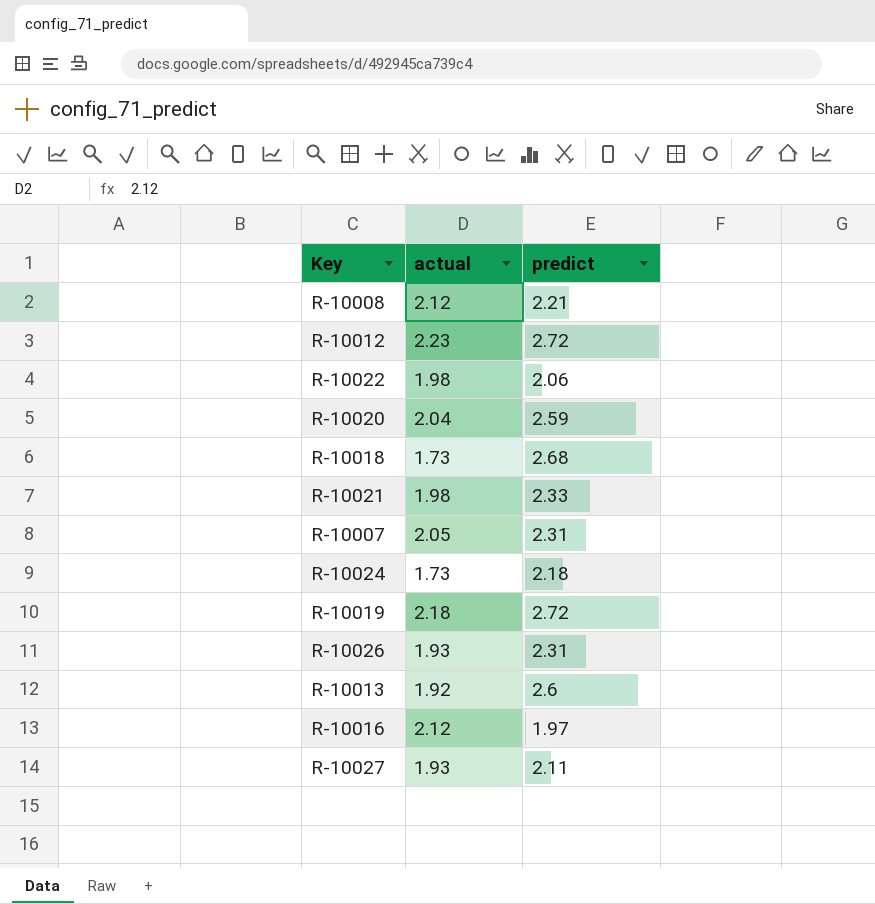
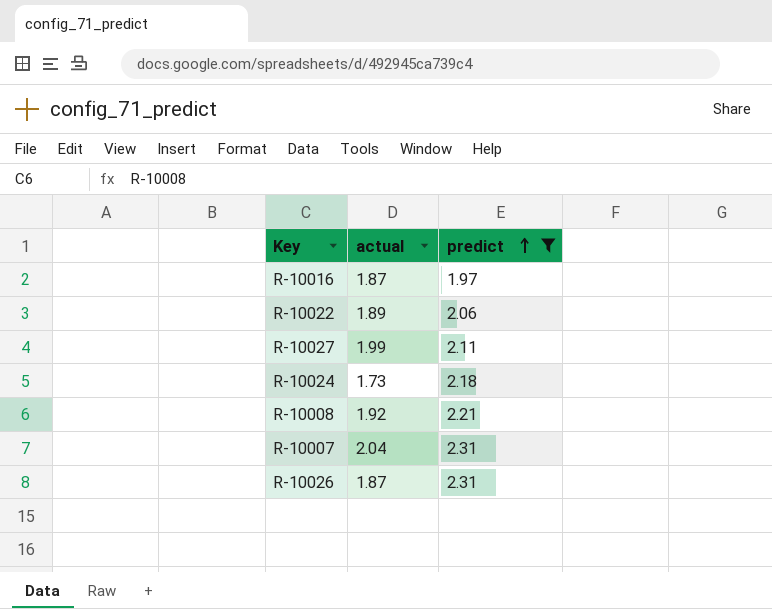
filter: none -> predict <= 2.31
row order: none -> predict ascending
R-10016 | actual: 2.12 -> 1.87
R-10022 | actual: 1.98 -> 1.89
R-10027 | actual: 1.93 -> 1.99
R-10008 | actual: 2.12 -> 1.92
R-10007 | actual: 2.05 -> 2.04
R-10026 | actual: 1.93 -> 1.87

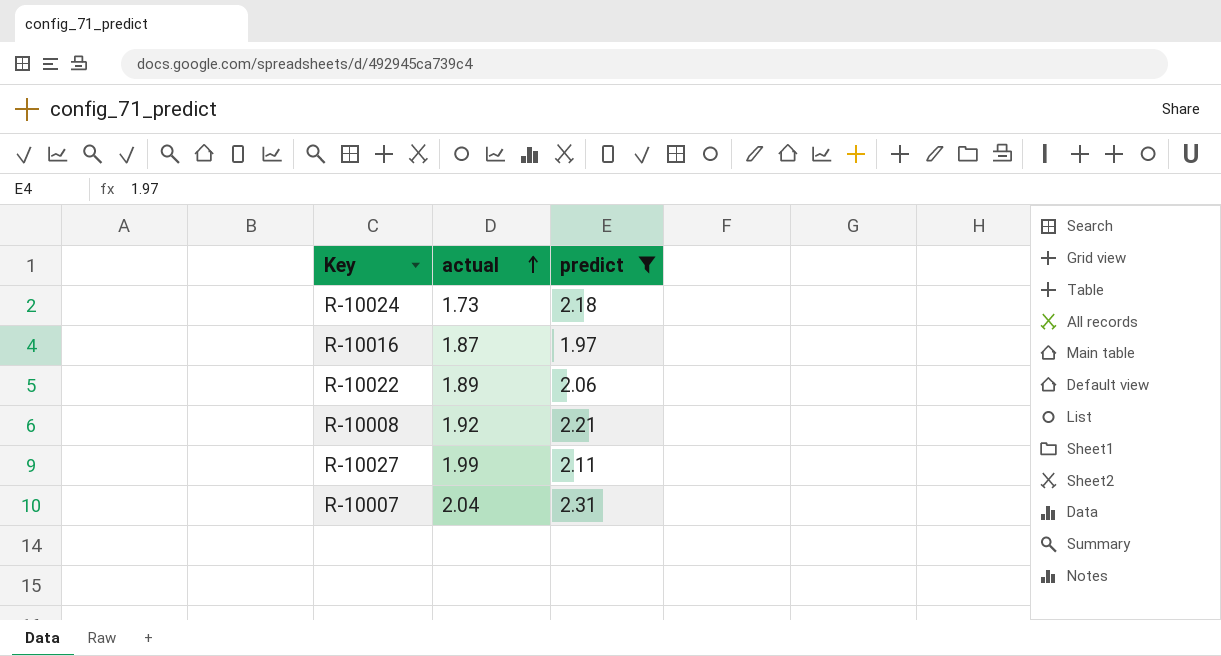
row order: predict ascending -> actual ascending
row R-10026: 1.87 | 2.31 -> none

